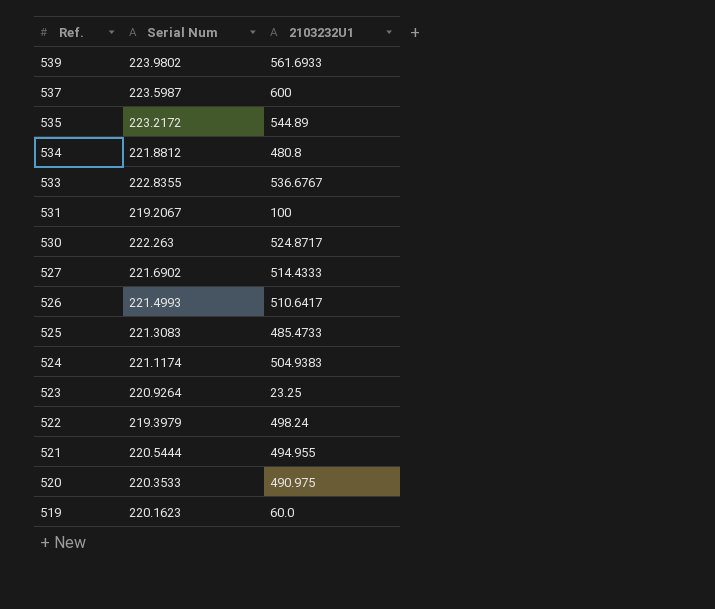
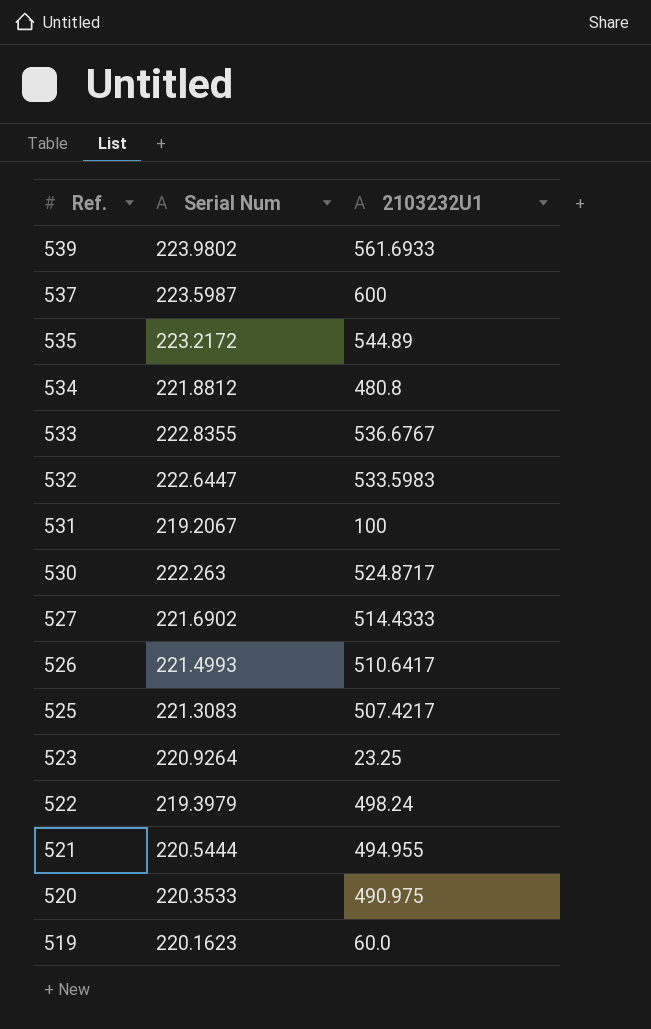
row 524: 221.1174 | 504.9383 -> none
row 532: none -> 222.6447 | 533.5983
525 | 2103232U1: 485.4733 -> 507.4217

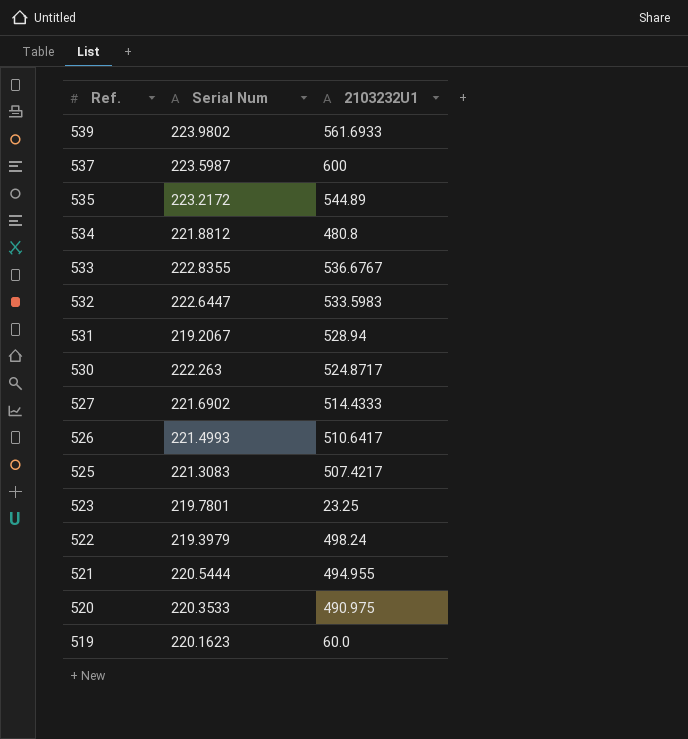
531 | 2103232U1: 100 -> 528.94
523 | Serial Num: 220.9264 -> 219.7801

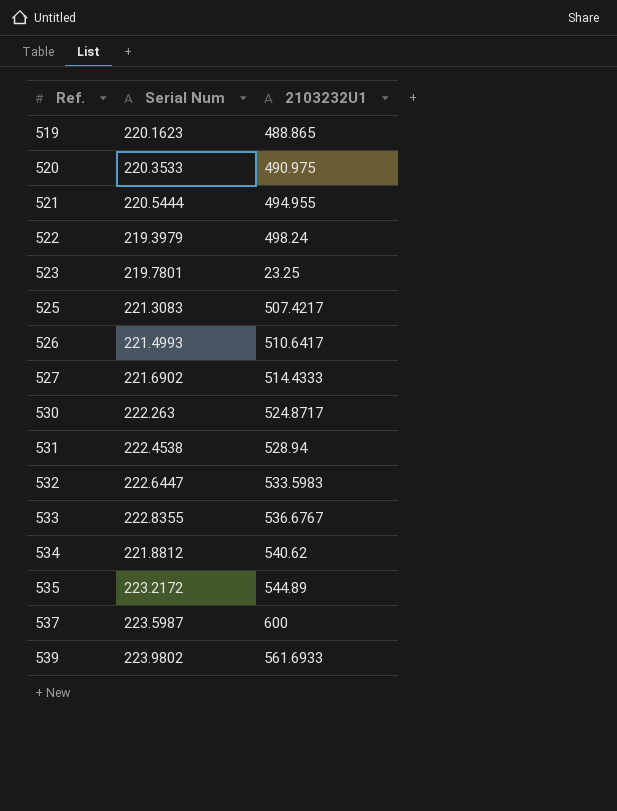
row order: Ref. descending -> Ref. ascending
519 | 2103232U1: 60.0 -> 488.865
531 | Serial Num: 219.2067 -> 222.4538
534 | 2103232U1: 480.8 -> 540.62

